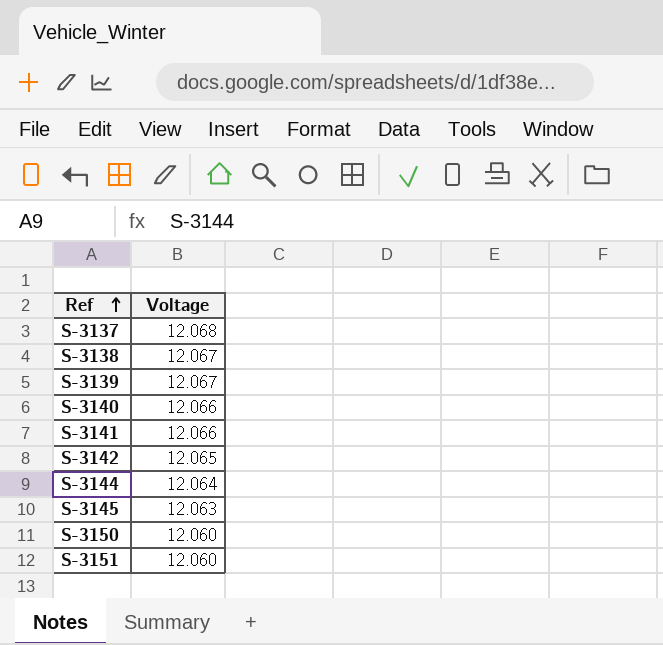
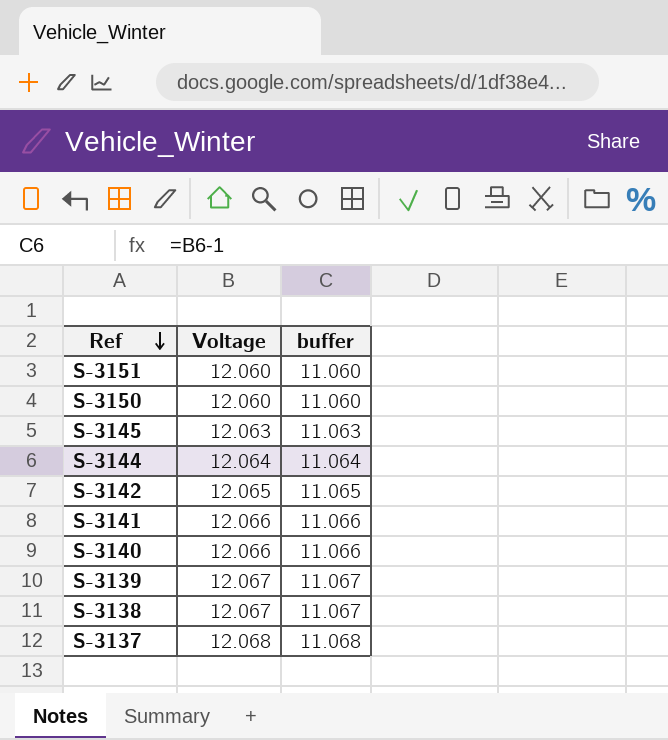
row order: Ref ascending -> Ref descending
column buffer | formula: none -> [Voltage] - 1

